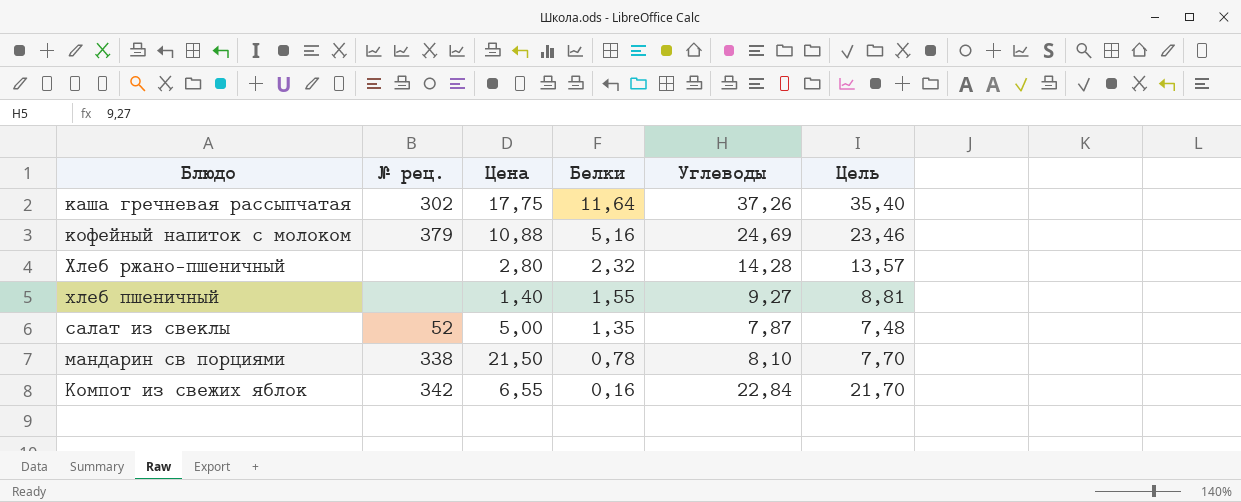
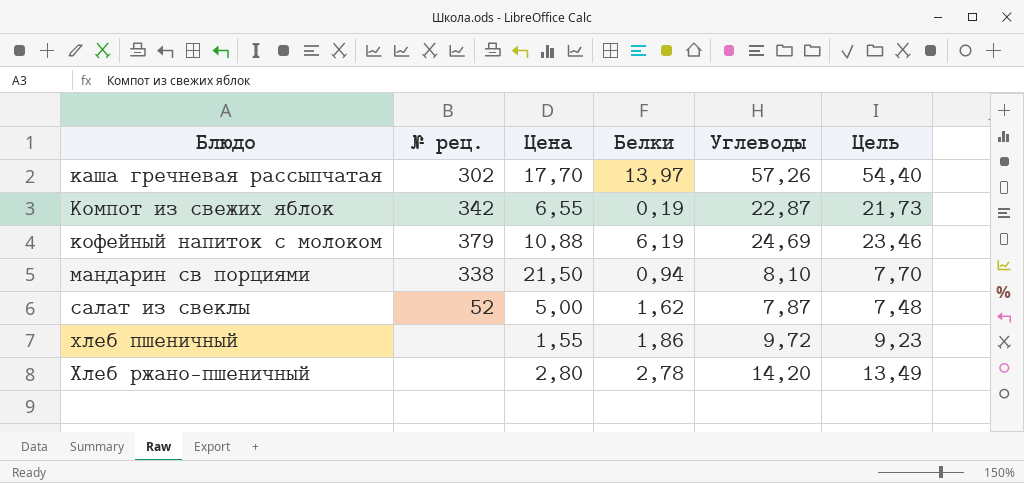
row order: Белки descending -> Блюдо ascending
каша гречневая рассыпчатая | Цена: 17,75 -> 17,70
каша гречневая рассыпчатая | Белки: 11,64 -> 13,97
каша гречневая рассыпчатая | Углеводы: 37,26 -> 57,26
каша гречневая рассыпчатая | Цель: 35,40 -> 54,40
Компот из свежих яблок | Белки: 0,16 -> 0,19
Компот из свежих яблок | Углеводы: 22,84 -> 22,87
Компот из свежих яблок | Цель: 21,70 -> 21,73
кофейный напиток с молоком | Белки: 5,16 -> 6,19
мандарин св порциями | Белки: 0,78 -> 0,94
салат из свеклы | Белки: 1,35 -> 1,62
хлеб пшеничный | Цена: 1,40 -> 1,55
хлеб пшеничный | Белки: 1,55 -> 1,86
хлеб пшеничный | Углеводы: 9,27 -> 9,72
хлеб пшеничный | Цель: 8,81 -> 9,23
Хлеб ржано-пшеничный | Белки: 2,32 -> 2,78
Хлеб ржано-пшеничный | Углеводы: 14,28 -> 14,20
Хлеб ржано-пшеничный | Цель: 13,57 -> 13,49

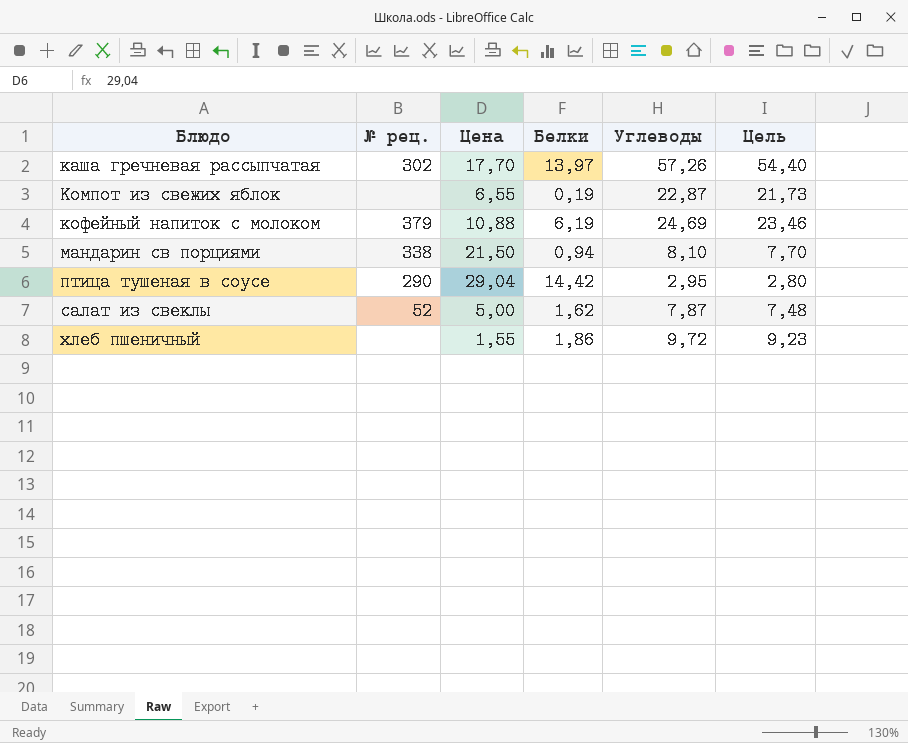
row Хлеб ржано-пшеничный: none | 2,80 | 2,78 | 14,20 | 13,49 -> none
Компот из свежих яблок | № рец.: 342 -> none
row птица тушеная в соусе: none -> 290 | 29,04 | 14,42 | 2,95 | 2,80

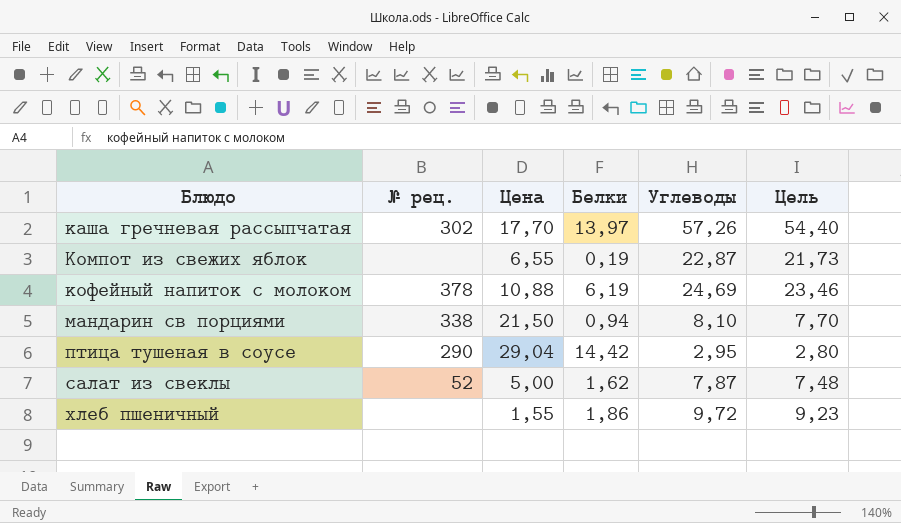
кофейный напиток с молоком | № рец.: 379 -> 378

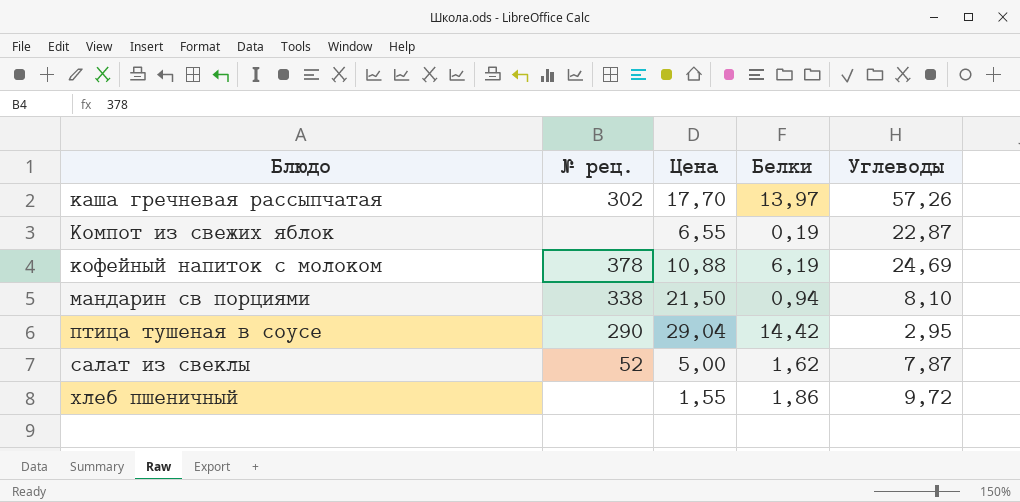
column Цель | formula: [Углеводы] * 0,95 -> none

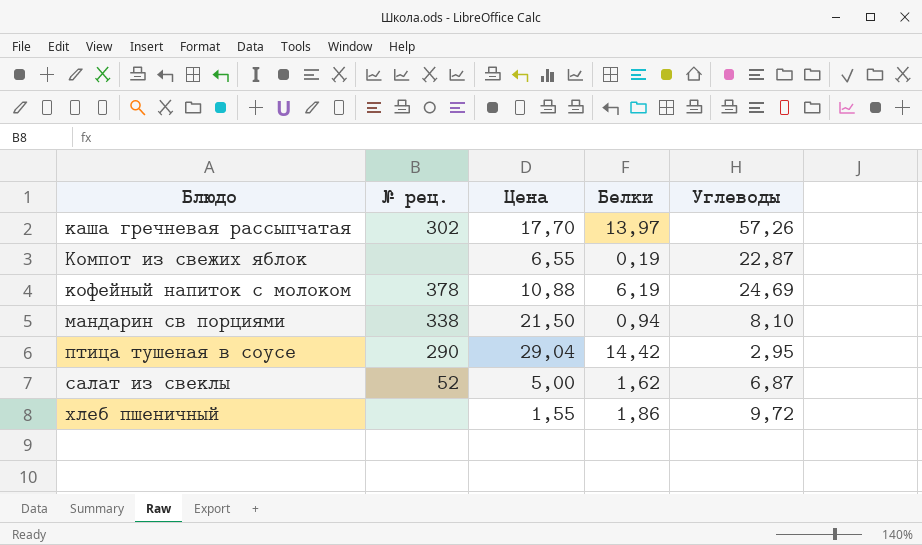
салат из свеклы | Углеводы: 7,87 -> 6,87

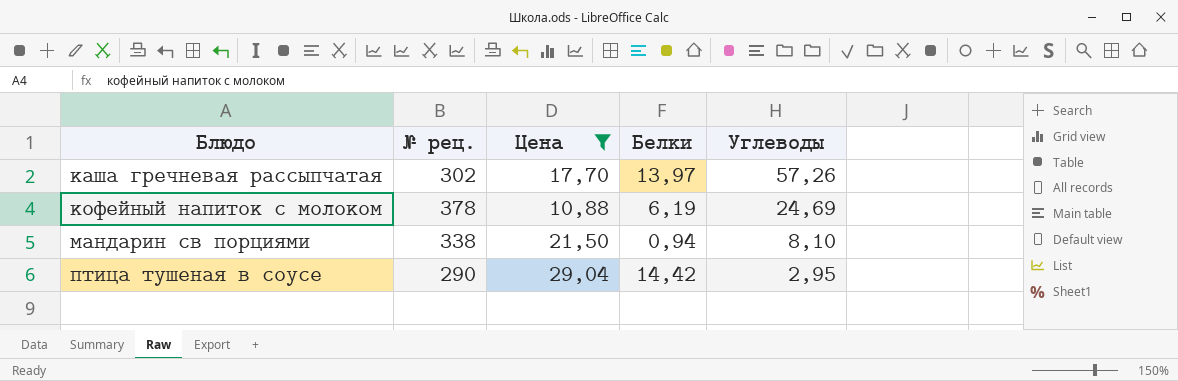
filter: none -> Цена >= 10,88

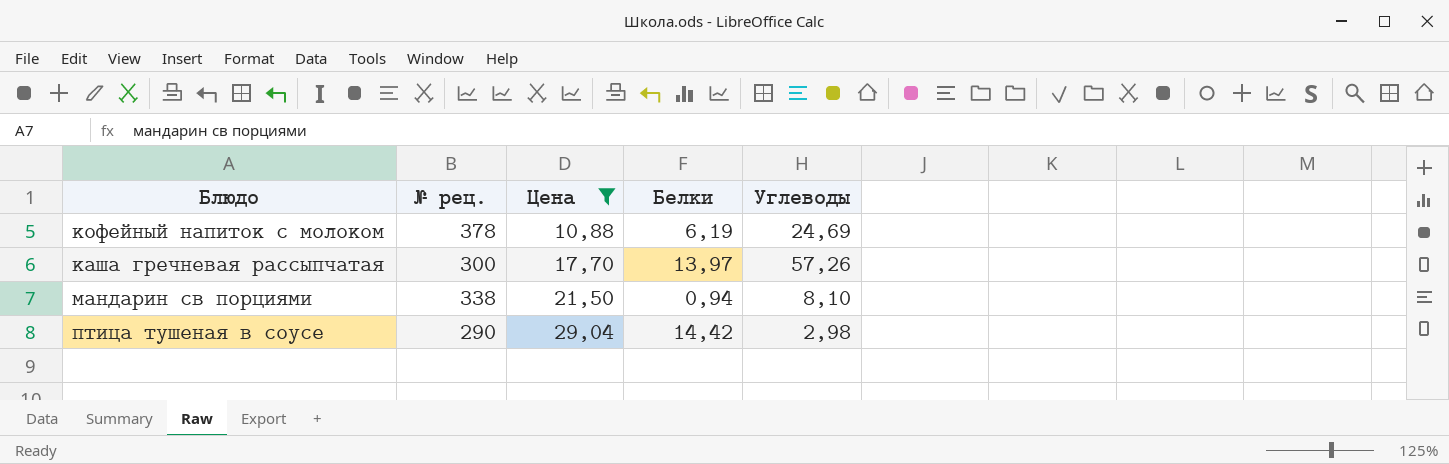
row order: Блюдо ascending -> Цена ascending
каша гречневая рассыпчатая | № рец.: 302 -> 300
птица тушеная в соусе | Углеводы: 2,95 -> 2,98

